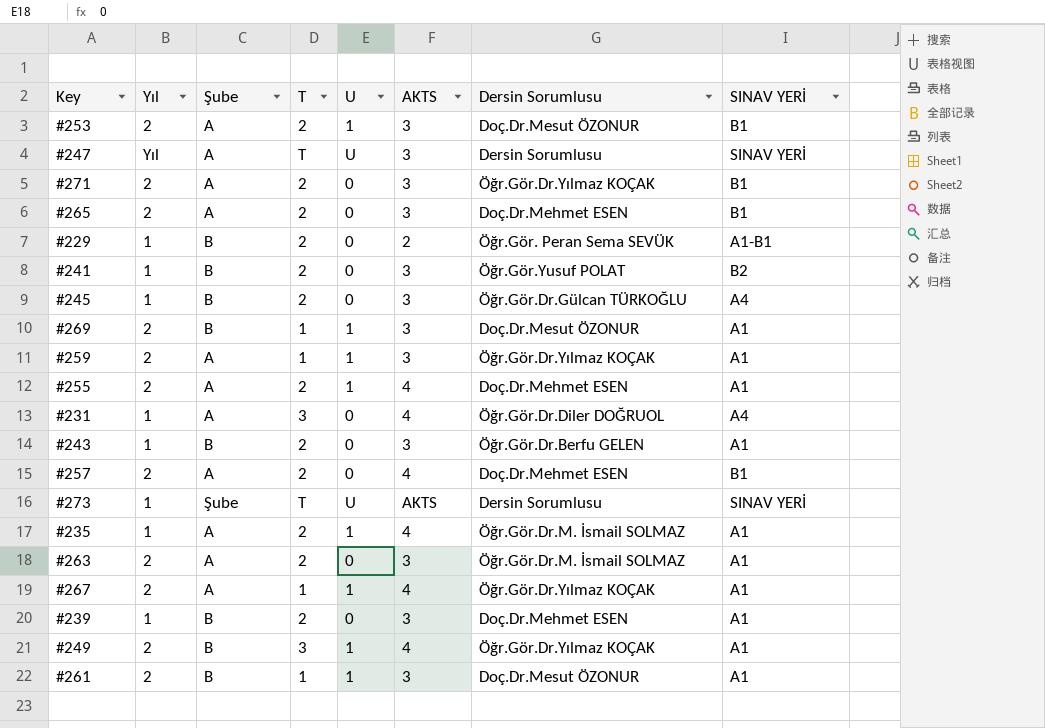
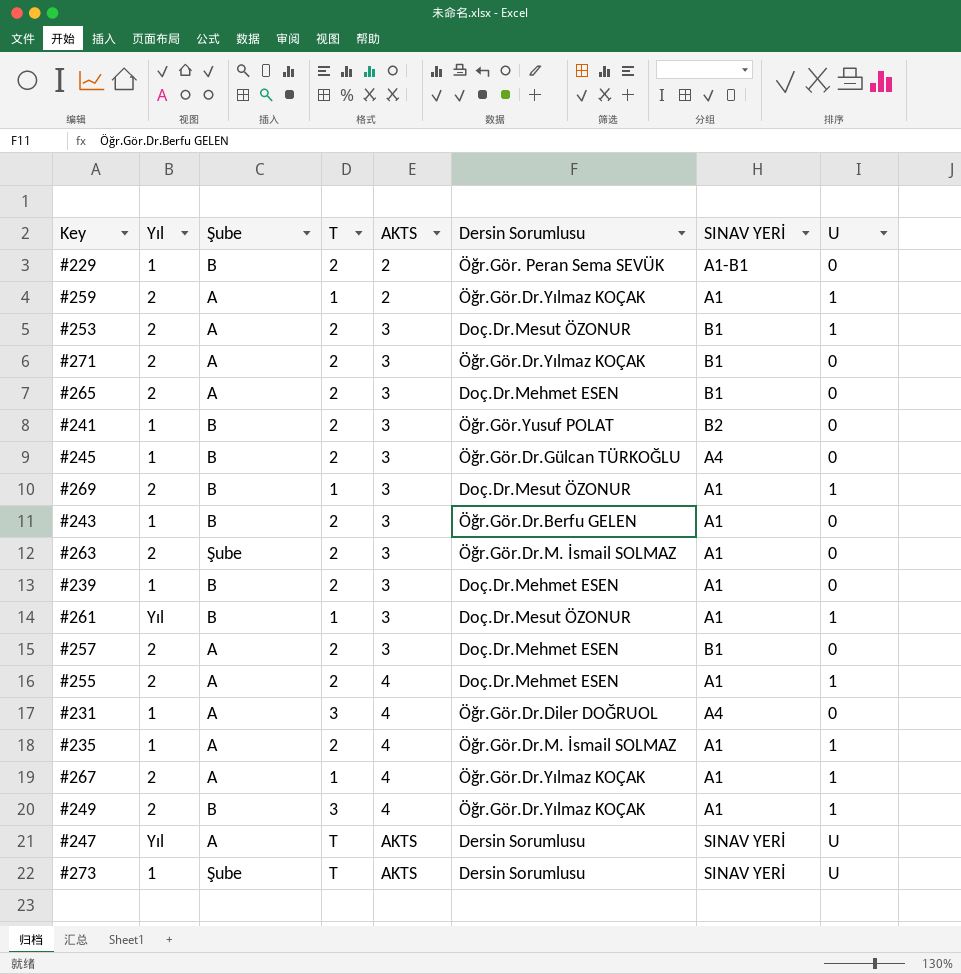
row order: none -> AKTS ascending
column U | position: 5 -> 8
#259 | AKTS: 3 -> 2
#263 | Şube: A -> Şube
#261 | Yıl: 2 -> Yıl
#257 | AKTS: 4 -> 3
#247 | AKTS: 3 -> AKTS

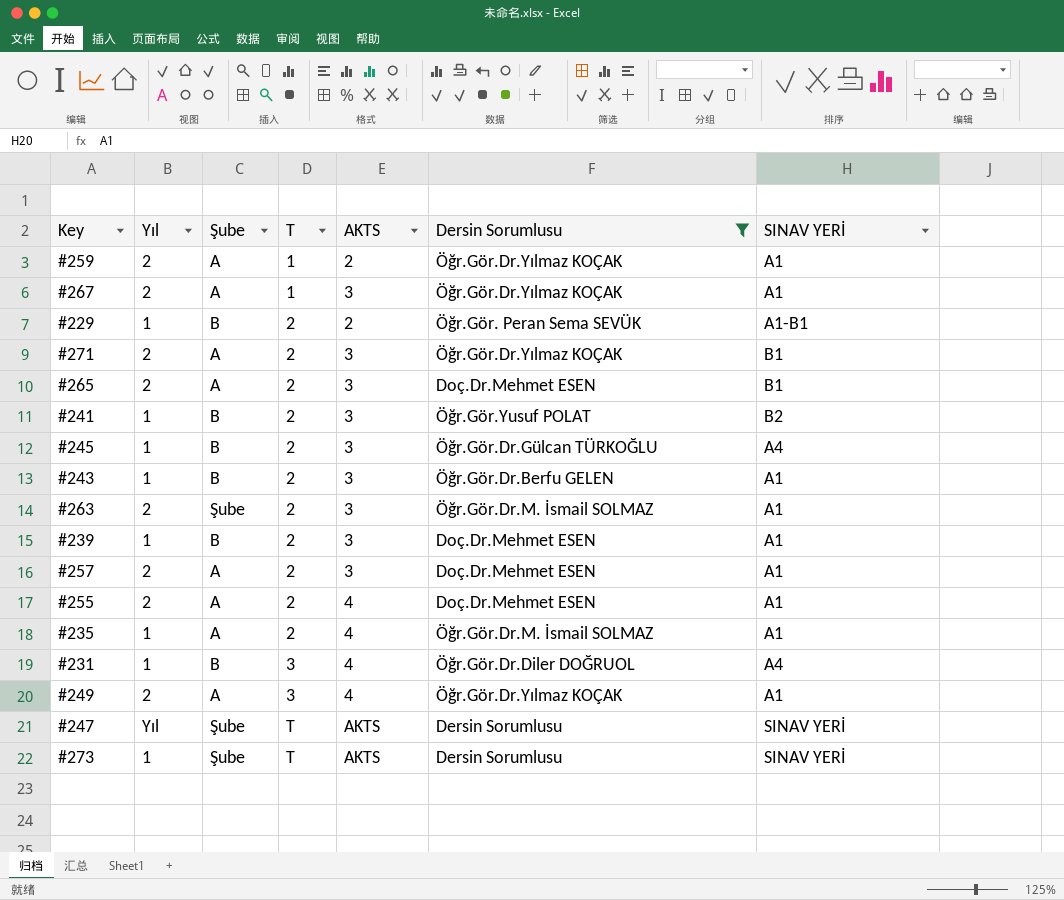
filter: none -> Dersin Sorumlusu != Doç.Dr.Mesut ÖZONUR
row order: AKTS ascending -> T ascending
column U | position: 8 -> none
#267 | AKTS: 4 -> 3
#257 | SINAV YERİ: B1 -> A1
#231 | Şube: A -> B
#249 | Şube: B -> A
#247 | Şube: A -> Şube

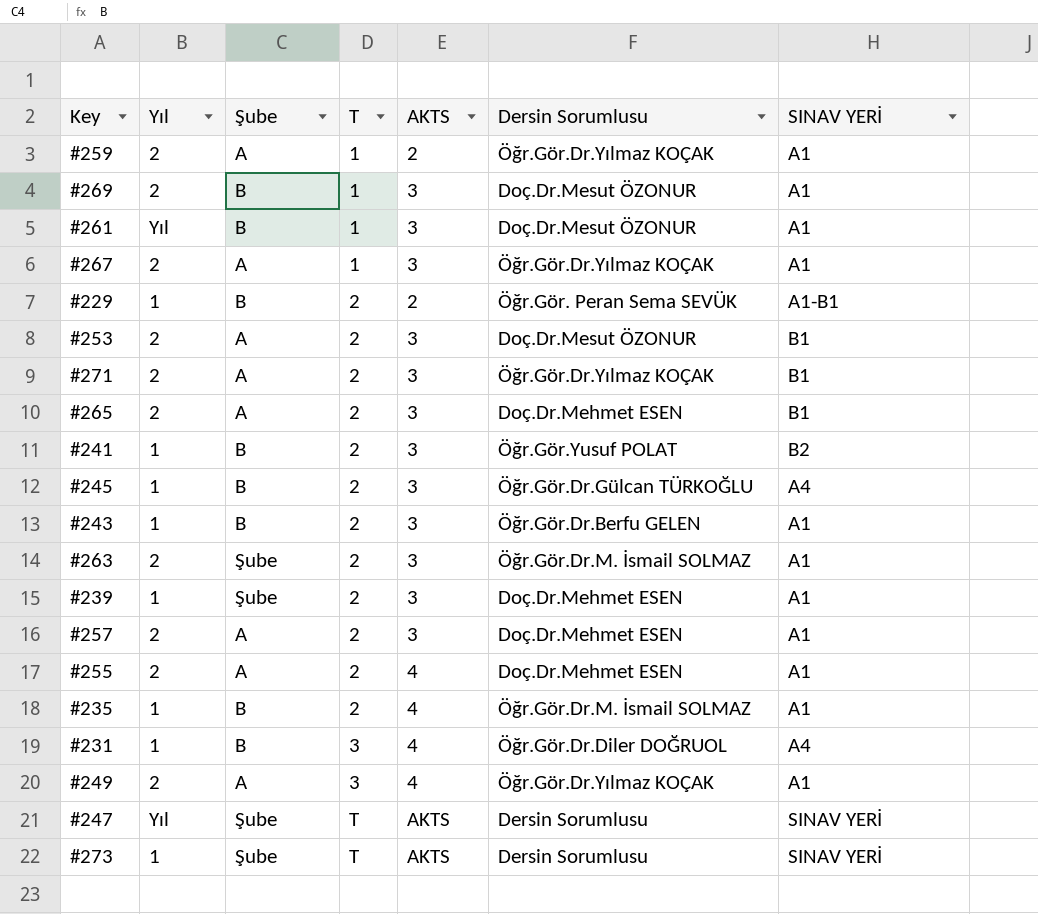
filter: Dersin Sorumlusu != Doç.Dr.Mesut ÖZONUR -> none
#239 | Şube: B -> Şube
#235 | Şube: A -> B

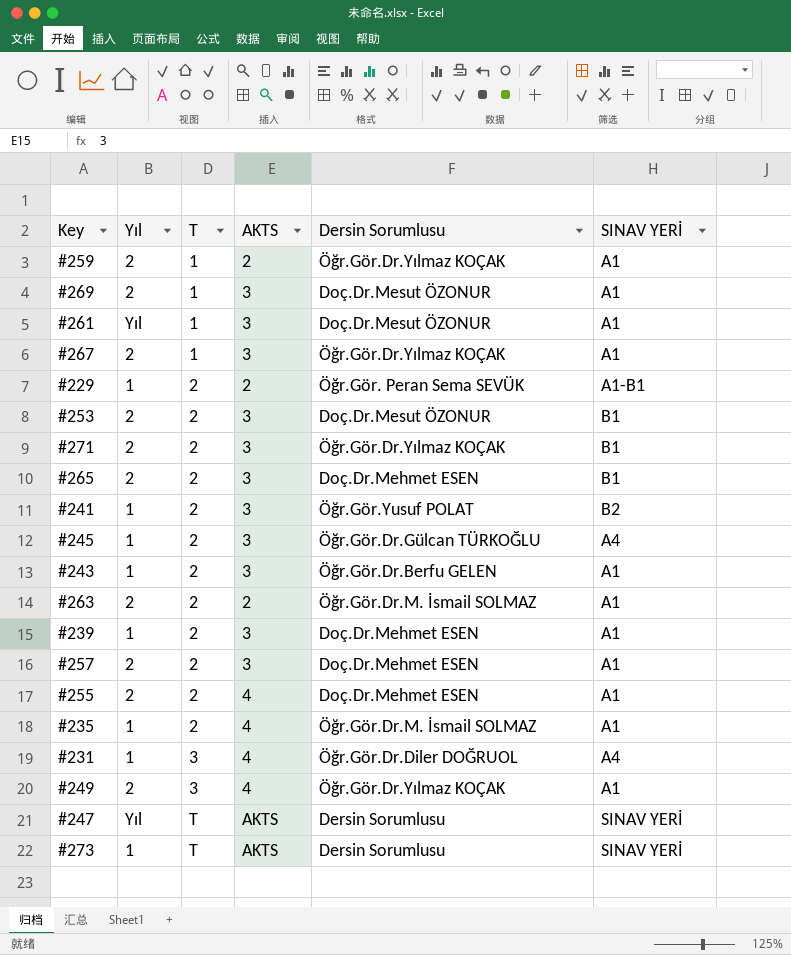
column Şube | position: 3 -> none
#263 | AKTS: 3 -> 2

